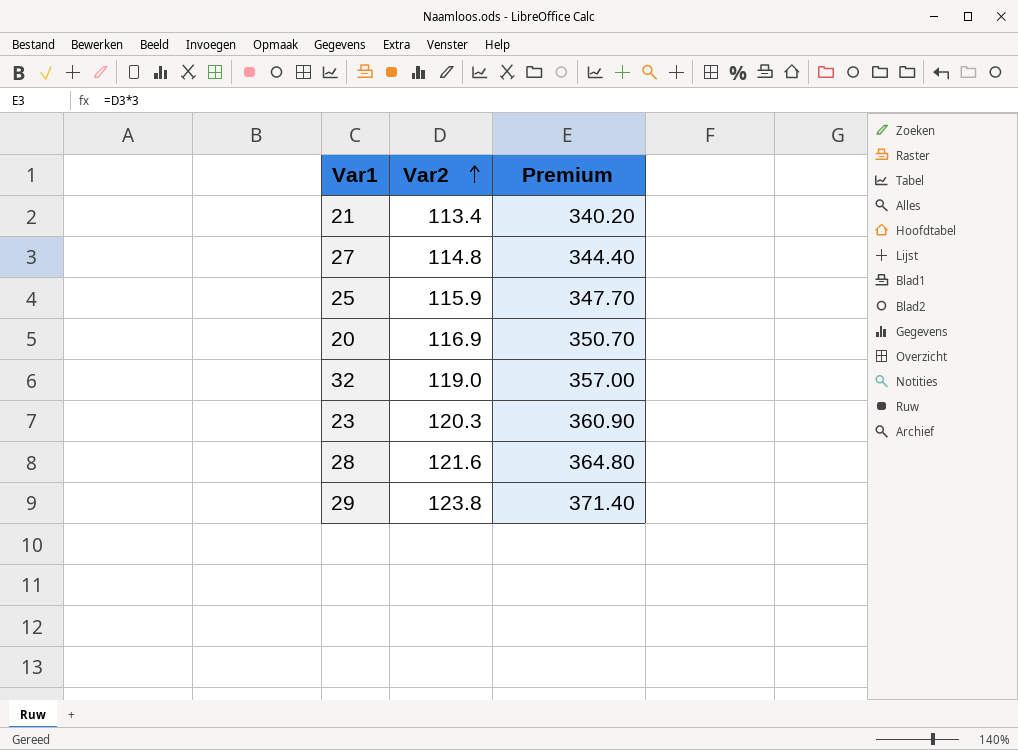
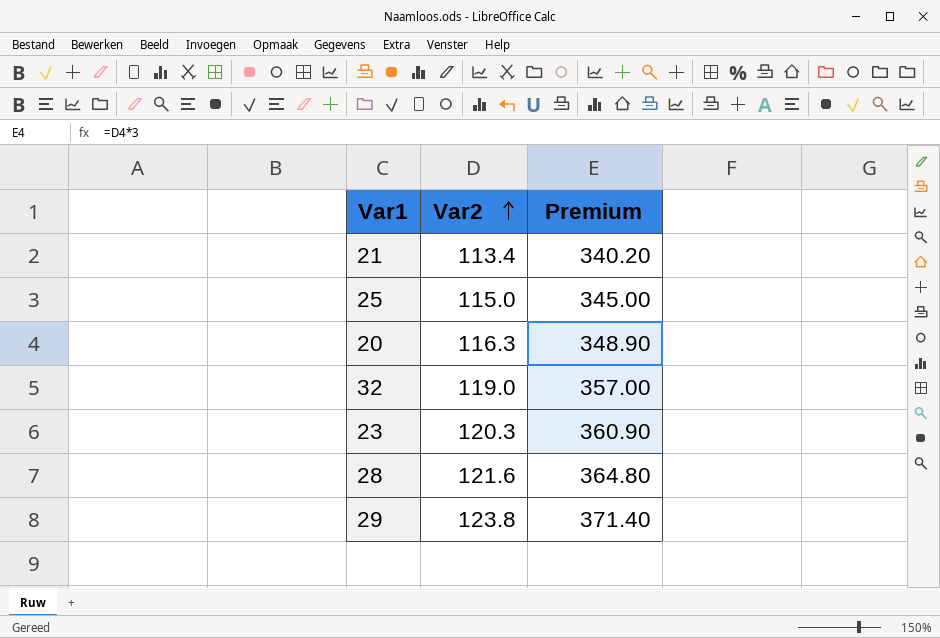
row 27: 114.8 | 344.40 -> none
25 | Var2: 115.9 -> 115.0
25 | Premium: 347.70 -> 345.00
20 | Var2: 116.9 -> 116.3
20 | Premium: 350.70 -> 348.90

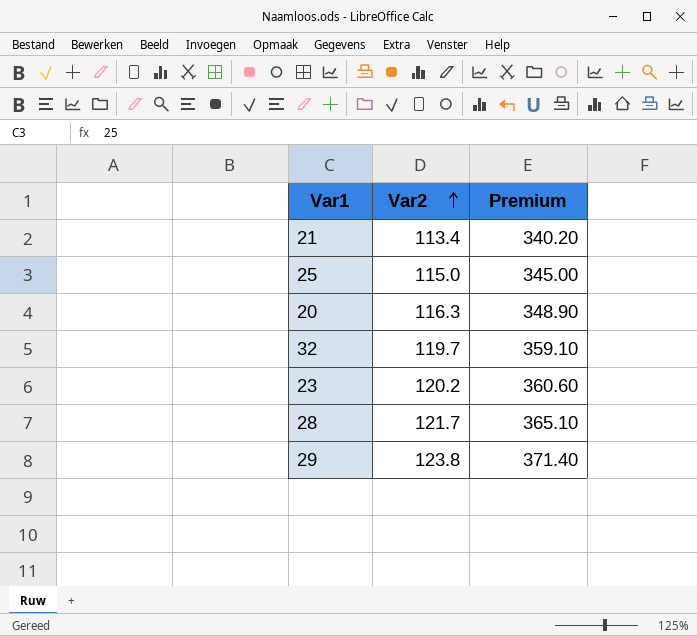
32 | Var2: 119.0 -> 119.7
32 | Premium: 357.00 -> 359.10
23 | Var2: 120.3 -> 120.2
23 | Premium: 360.90 -> 360.60
28 | Var2: 121.6 -> 121.7
28 | Premium: 364.80 -> 365.10

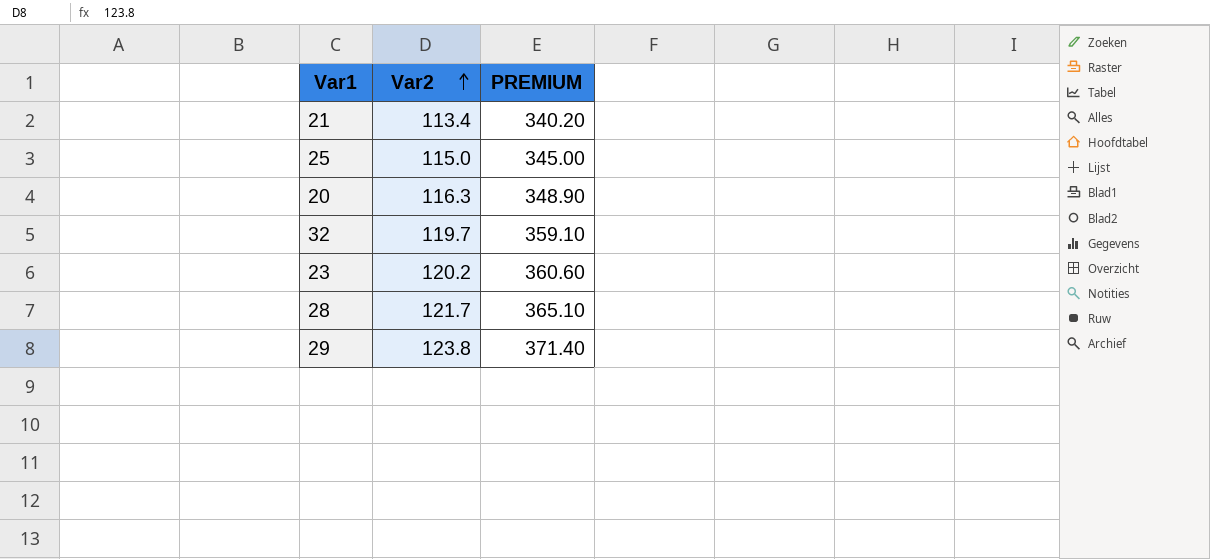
column name: Premium -> PREMIUM

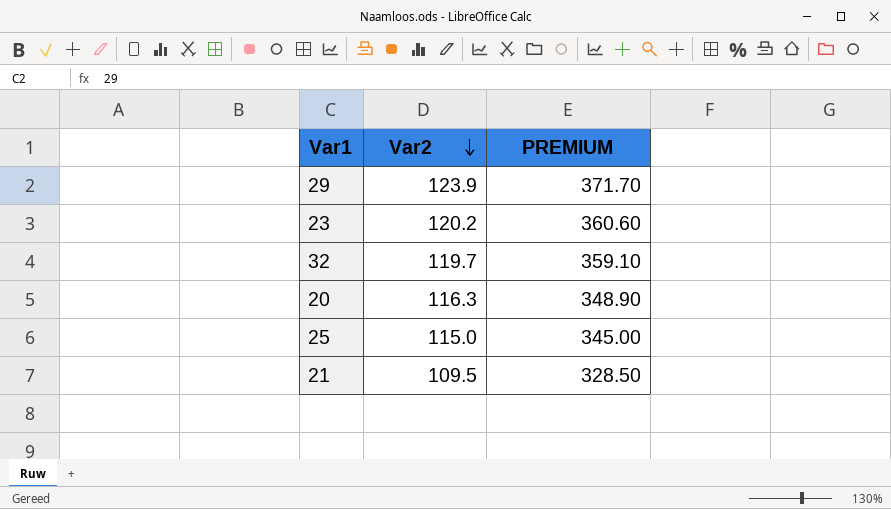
row order: Var2 ascending -> Var2 descending
row 28: 121.7 | 365.10 -> none
29 | Var2: 123.8 -> 123.9
29 | PREMIUM: 371.40 -> 371.70
21 | Var2: 113.4 -> 109.5
21 | PREMIUM: 340.20 -> 328.50

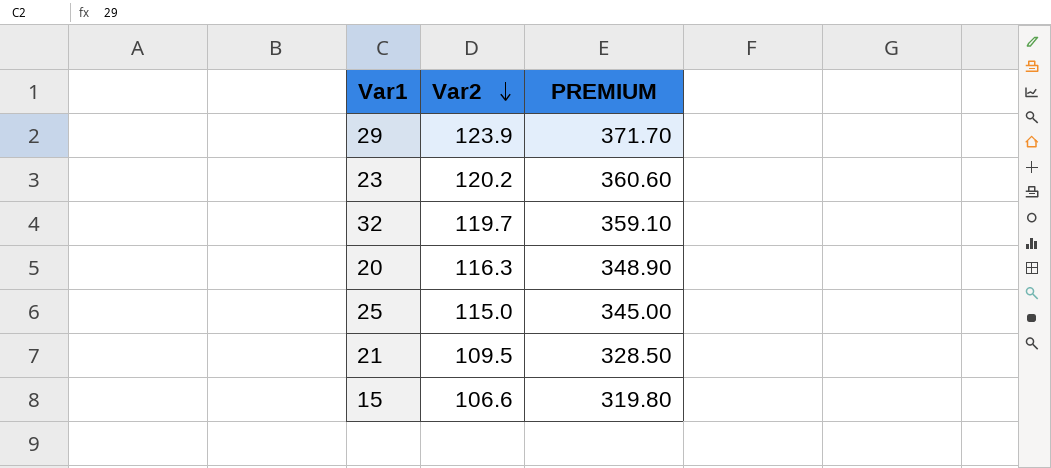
row 15: none -> 106.6 | 319.80

